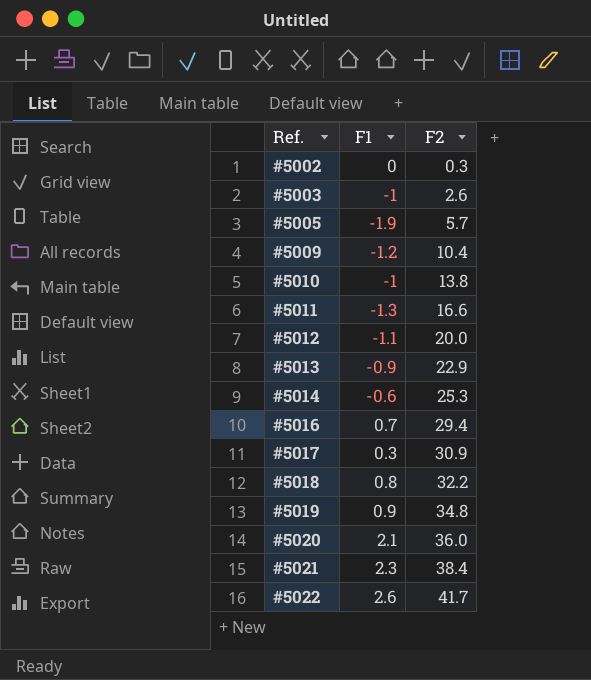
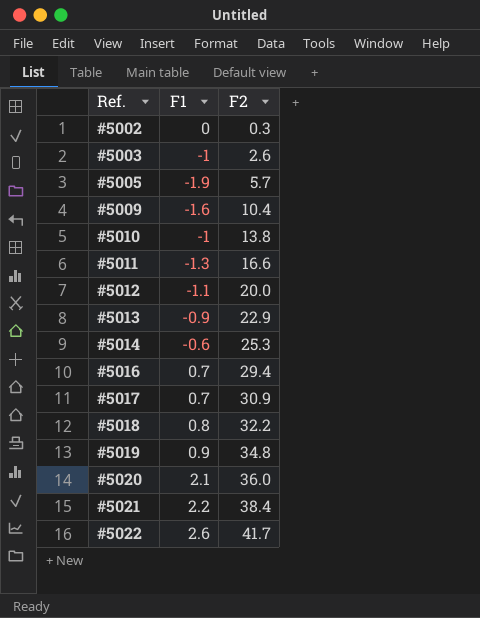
#5009 | F1: -1.2 -> -1.6
#5017 | F1: 0.3 -> 0.7
#5021 | F1: 2.3 -> 2.2

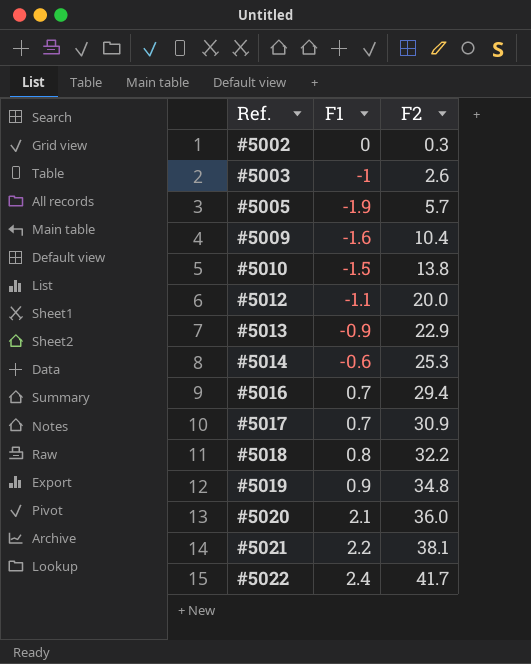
row #5011: -1.3 | 16.6 -> none
#5010 | F1: -1 -> -1.5
#5021 | F2: 38.4 -> 38.1
#5022 | F1: 2.6 -> 2.4

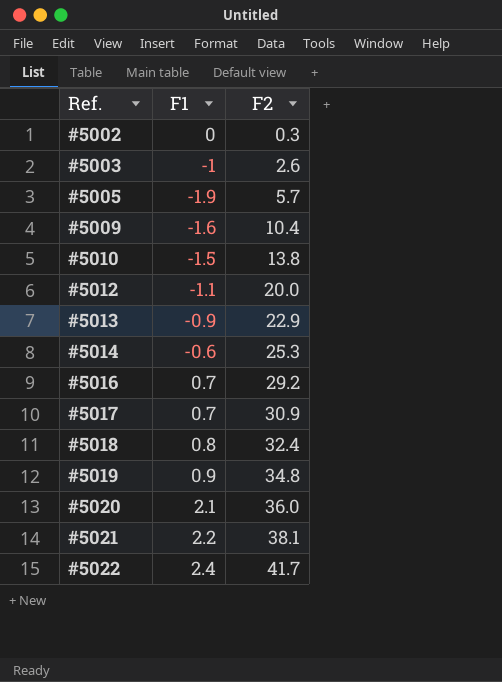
#5016 | F2: 29.4 -> 29.2
#5018 | F2: 32.2 -> 32.4

